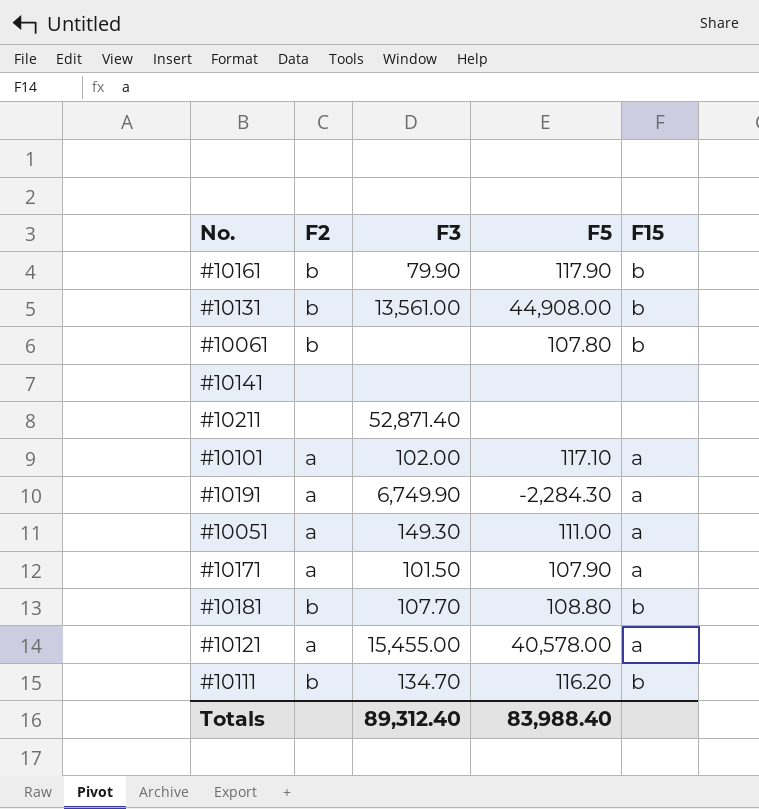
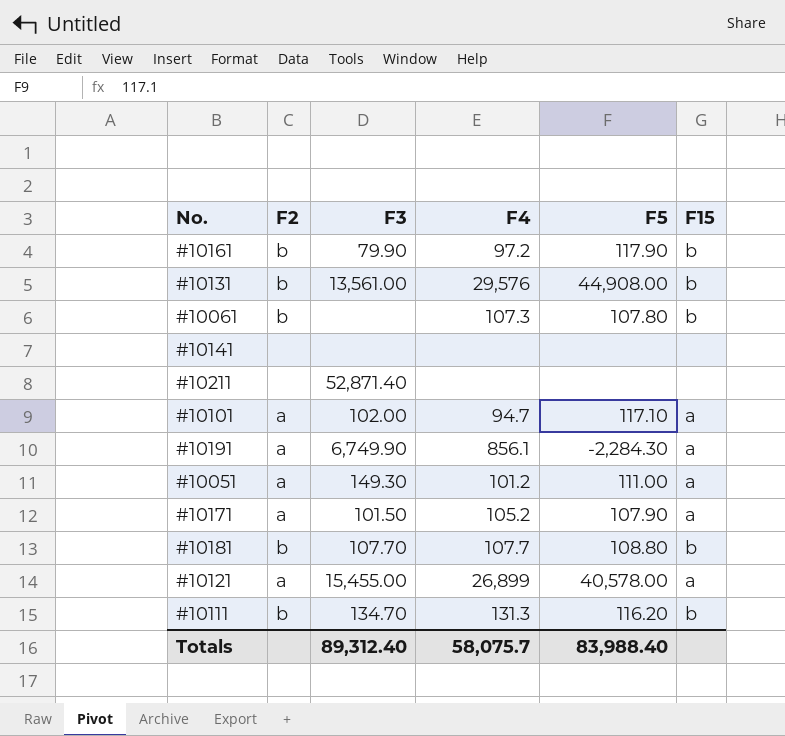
column F4 | position: none -> 4

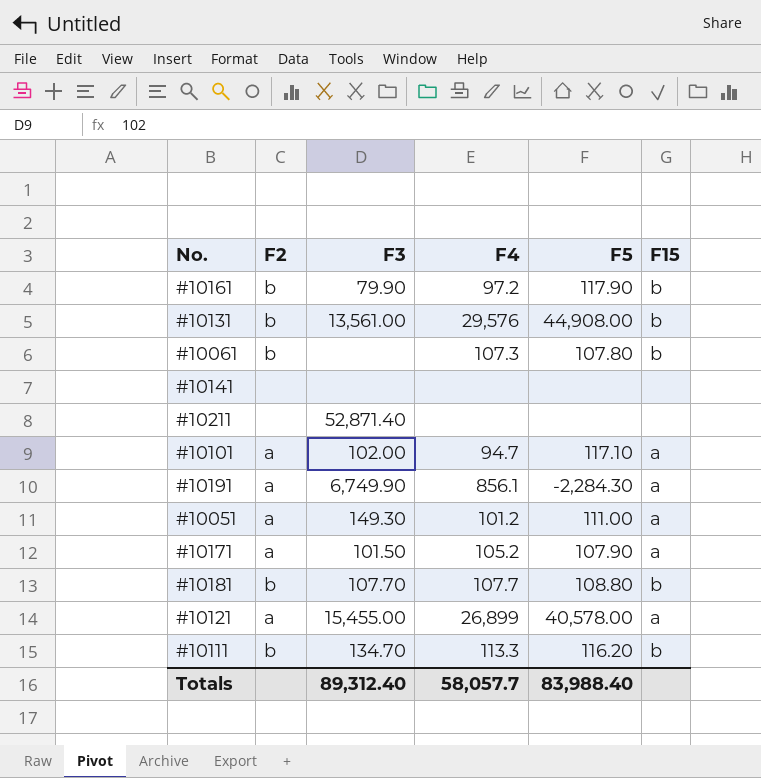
#10111 | F4: 131.3 -> 113.3
Totals | F4: 58,075.7 -> 58,057.7

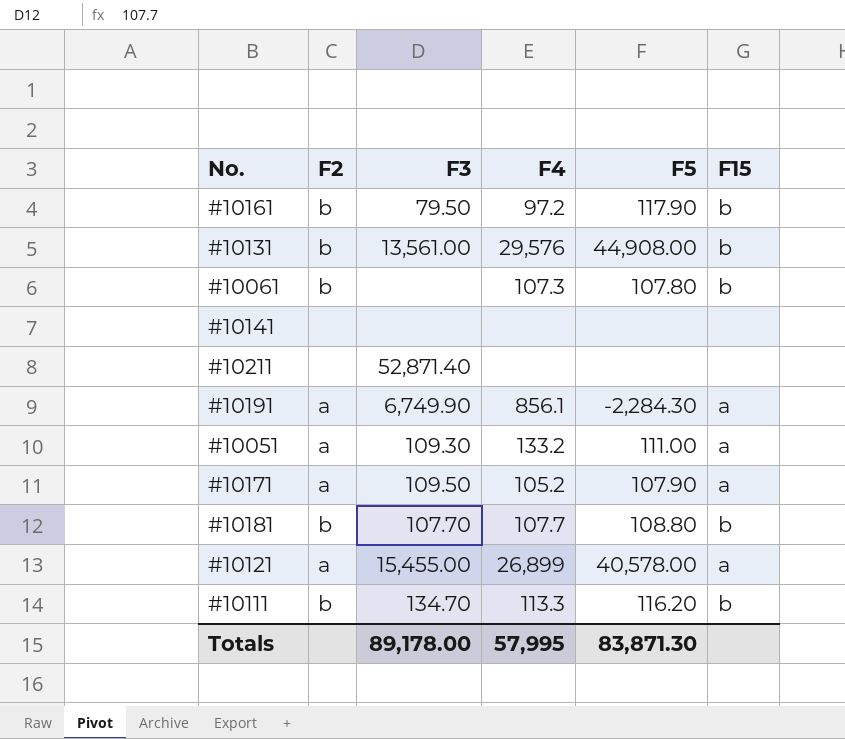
row #10101: a | 102.00 | 94.7 | 117.10 | a -> none
#10161 | F3: 79.90 -> 79.50
#10051 | F3: 149.30 -> 109.30
#10051 | F4: 101.2 -> 133.2
#10171 | F3: 101.50 -> 109.50
Totals | F3: 89,312.40 -> 89,178.00
Totals | F4: 58,057.7 -> 57,995
Totals | F5: 83,988.40 -> 83,871.30

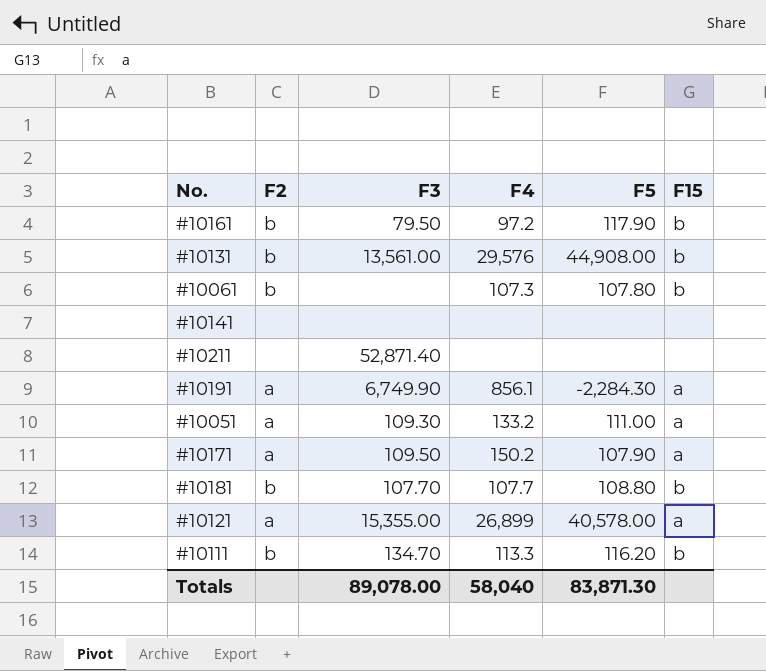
#10171 | F4: 105.2 -> 150.2
#10121 | F3: 15,455.00 -> 15,355.00
Totals | F3: 89,178.00 -> 89,078.00
Totals | F4: 57,995 -> 58,040

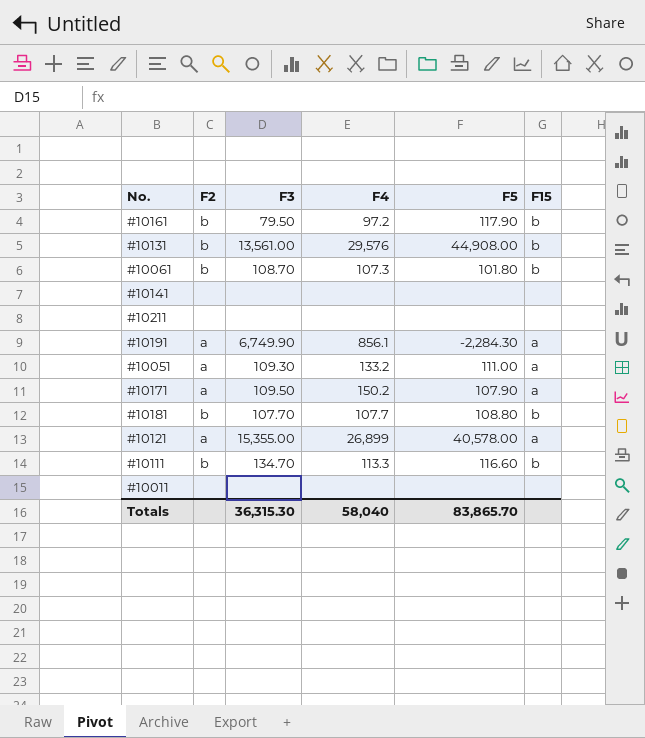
#10061 | F3: none -> 108.70
#10061 | F5: 107.80 -> 101.80
#10211 | F3: 52,871.40 -> none
#10111 | F5: 116.20 -> 116.60
row #10011: none -> none | none | none | none | none
Totals | F3: 89,078.00 -> 36,315.30
Totals | F5: 83,871.30 -> 83,865.70

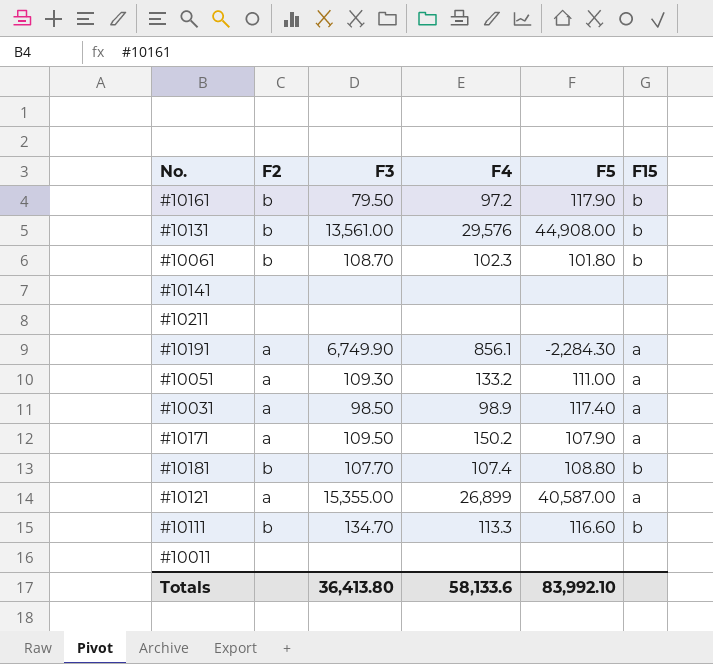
#10061 | F4: 107.3 -> 102.3
row #10031: none -> a | 98.50 | 98.9 | 117.40 | a
#10181 | F4: 107.7 -> 107.4
#10121 | F5: 40,578.00 -> 40,587.00
Totals | F3: 36,315.30 -> 36,413.80
Totals | F4: 58,040 -> 58,133.6
Totals | F5: 83,865.70 -> 83,992.10

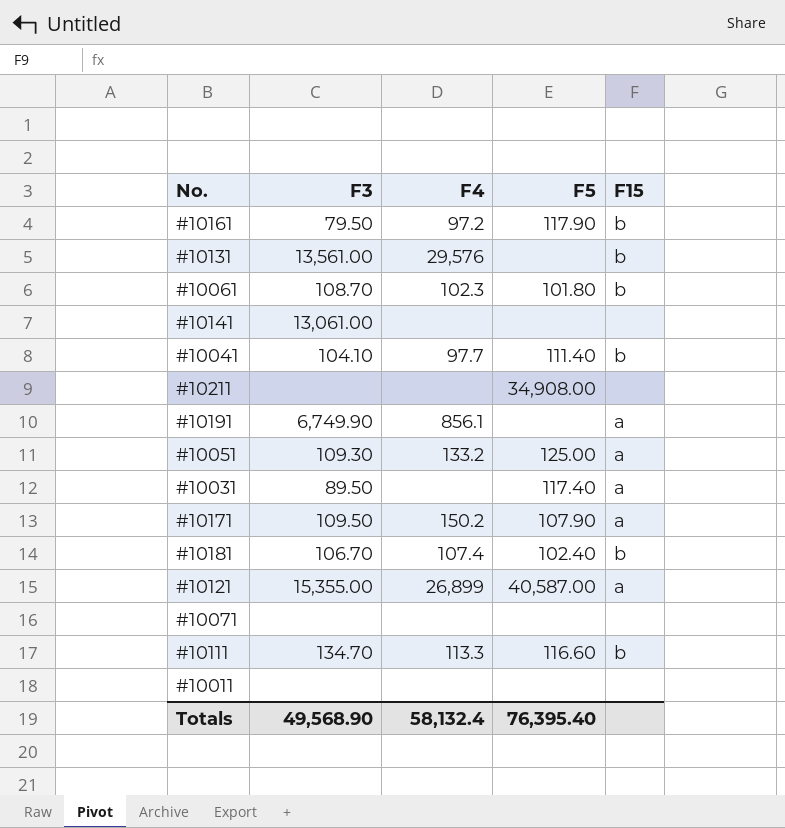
column F2 | position: 2 -> none
#10131 | F5: 44,908.00 -> none
#10141 | F3: none -> 13,061.00
row #10041: none -> 104.10 | 97.7 | 111.40 | b
#10211 | F5: none -> 34,908.00
#10191 | F5: -2,284.30 -> none
#10051 | F5: 111.00 -> 125.00
#10031 | F3: 98.50 -> 89.50
#10031 | F4: 98.9 -> none
#10181 | F3: 107.70 -> 106.70
#10181 | F5: 108.80 -> 102.40
row #10071: none -> none | none | none | none
Totals | F3: 36,413.80 -> 49,568.90
Totals | F4: 58,133.6 -> 58,132.4
Totals | F5: 83,992.10 -> 76,395.40

